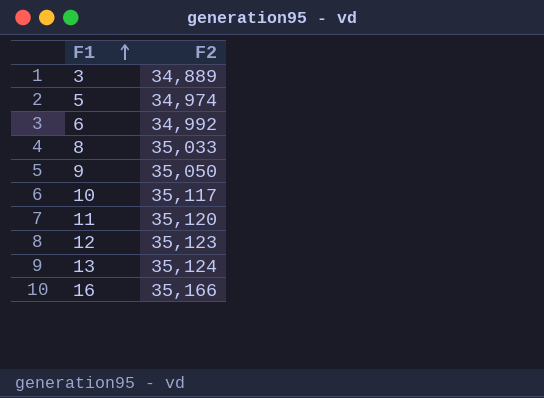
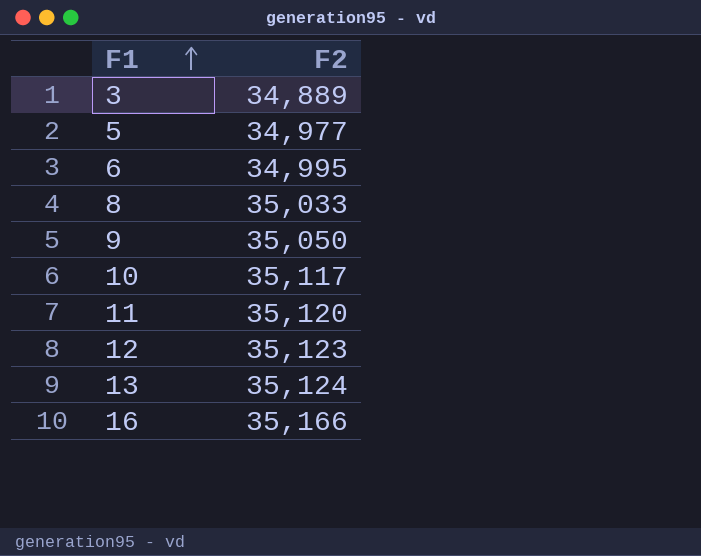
5 | F2: 34,974 -> 34,977
6 | F2: 34,992 -> 34,995

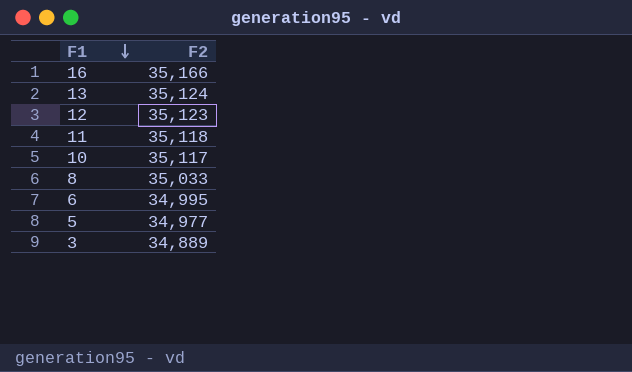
row order: F1 ascending -> F1 descending
row 9: 35,050 -> none
11 | F2: 35,120 -> 35,118

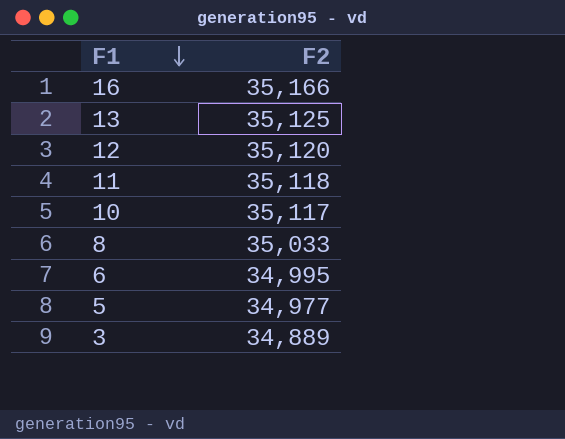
13 | F2: 35,124 -> 35,125
12 | F2: 35,123 -> 35,120

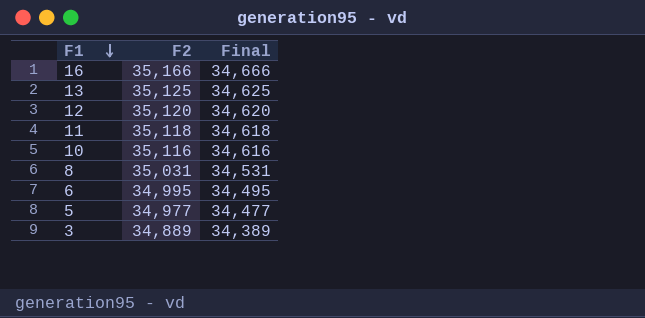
column Final | formula: none -> [F2] - 500
10 | F2: 35,117 -> 35,116
8 | F2: 35,033 -> 35,031

